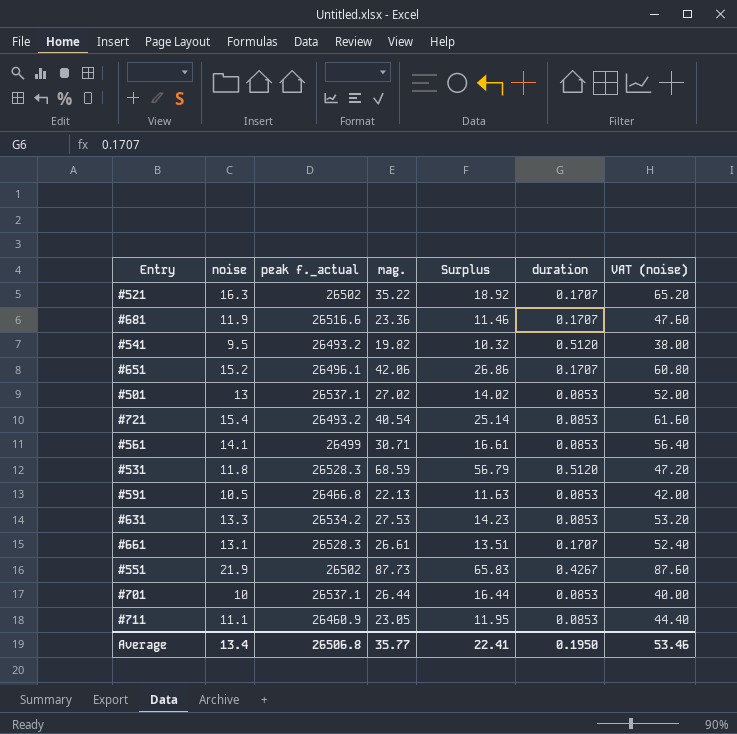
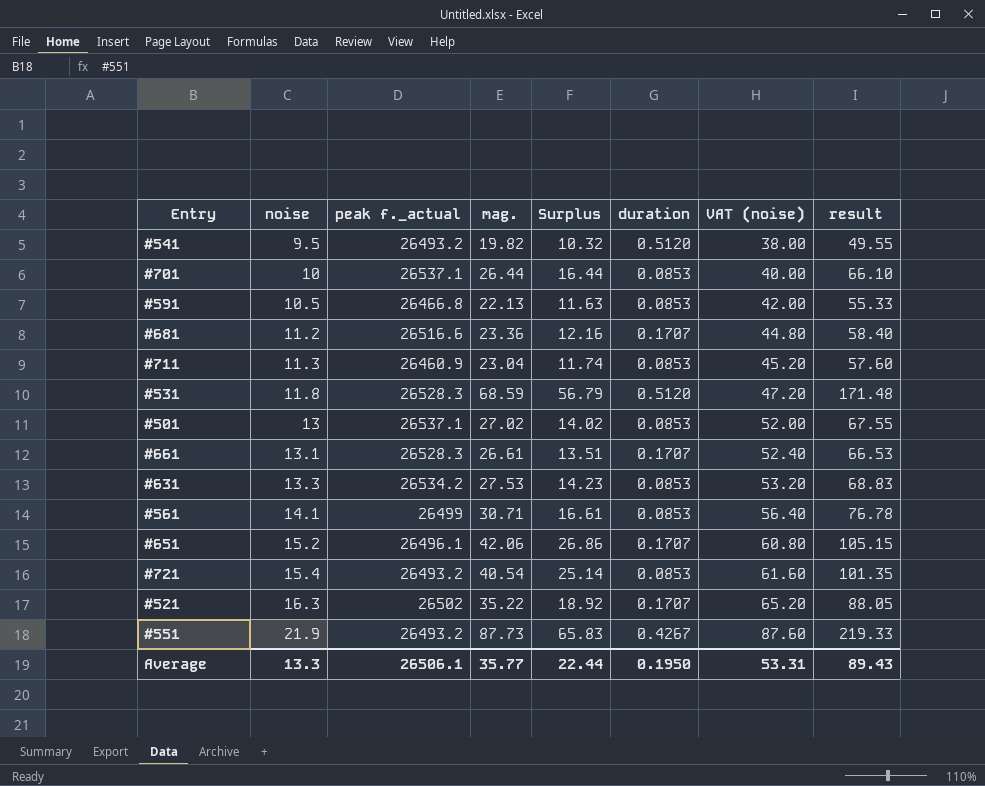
row order: none -> noise ascending
column result | formula: none -> [mag.] * 2.5
#681 | noise: 11.9 -> 11.2
#681 | Surplus: 11.46 -> 12.16
#681 | VAT (noise): 47.60 -> 44.80
#711 | noise: 11.1 -> 11.3
#711 | mag.: 23.05 -> 23.04
#711 | Surplus: 11.95 -> 11.74
#711 | VAT (noise): 44.40 -> 45.20
#551 | peak f._actual: 26502 -> 26493.2
Average | noise: 13.4 -> 13.3
Average | peak f._actual: 26506.8 -> 26506.1
Average | Surplus: 22.41 -> 22.44
Average | VAT (noise): 53.46 -> 53.31

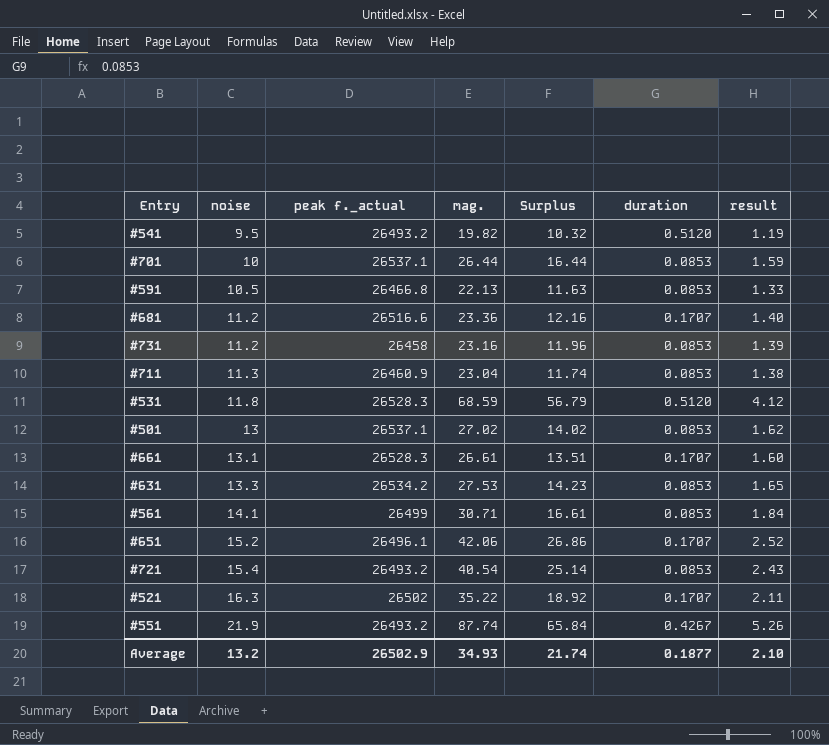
column VAT (noise) | formula: [noise] * 4 -> none
column result | formula: [mag.] * 2.5 -> [mag.] * 0.06
row #731: none -> 11.2 | 26458 | 23.16 | 11.96 | 0.0853 | 1.39
#551 | mag.: 87.73 -> 87.74
#551 | Surplus: 65.83 -> 65.84
Average | noise: 13.3 -> 13.2
Average | peak f._actual: 26506.1 -> 26502.9
Average | mag.: 35.77 -> 34.93
Average | Surplus: 22.44 -> 21.74
Average | duration: 0.1950 -> 0.1877
Average | result: 89.43 -> 2.10

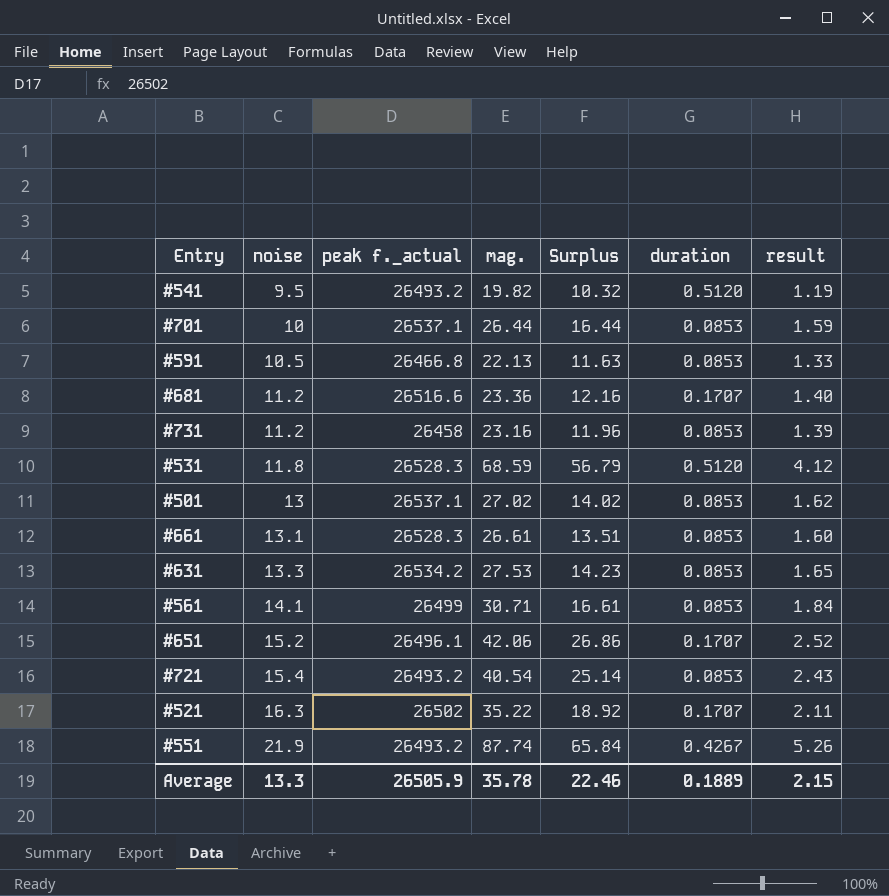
row #711: 11.3 | 26460.9 | 23.04 | 11.74 | 0.0853 | 1.38 -> none
#661 | duration: 0.1707 -> 0.0853
Average | noise: 13.2 -> 13.3
Average | peak f._actual: 26502.9 -> 26505.9
Average | mag.: 34.93 -> 35.78
Average | Surplus: 21.74 -> 22.46
Average | duration: 0.1877 -> 0.1889
Average | result: 2.10 -> 2.15

